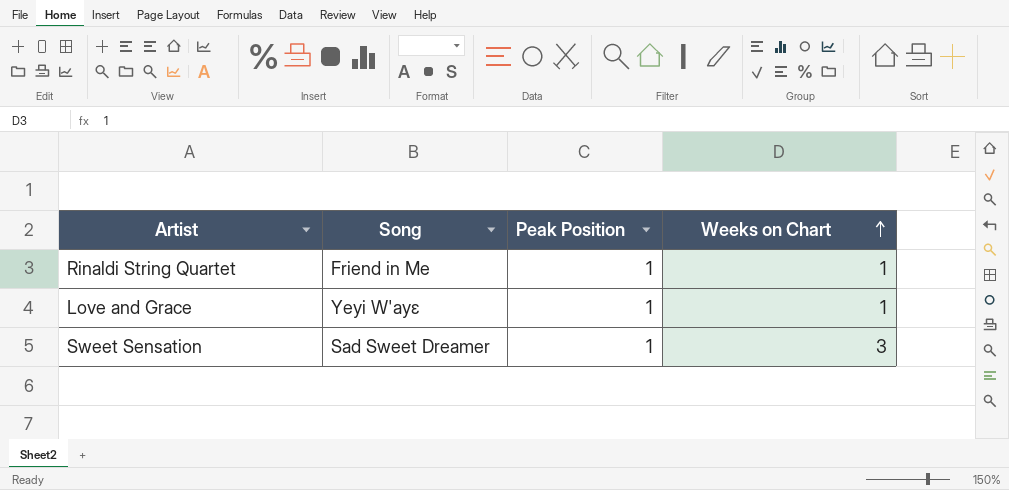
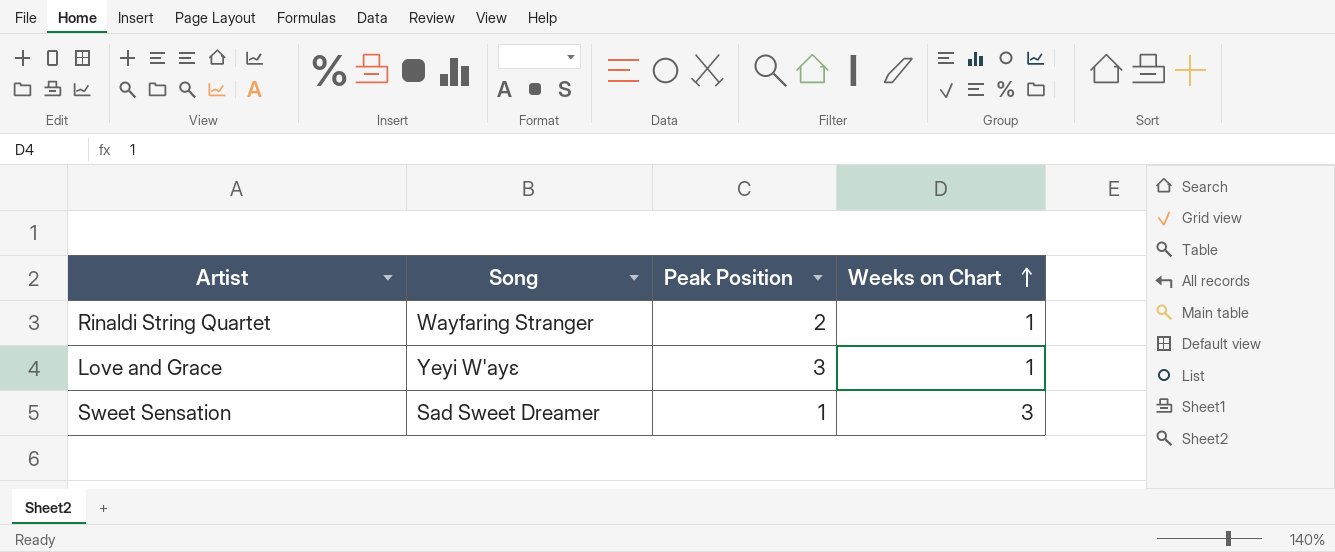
Rinaldi String Quartet | Song: Friend in Me -> Wayfaring Stranger
Rinaldi String Quartet | Peak Position: 1 -> 2
Love and Grace | Peak Position: 1 -> 3

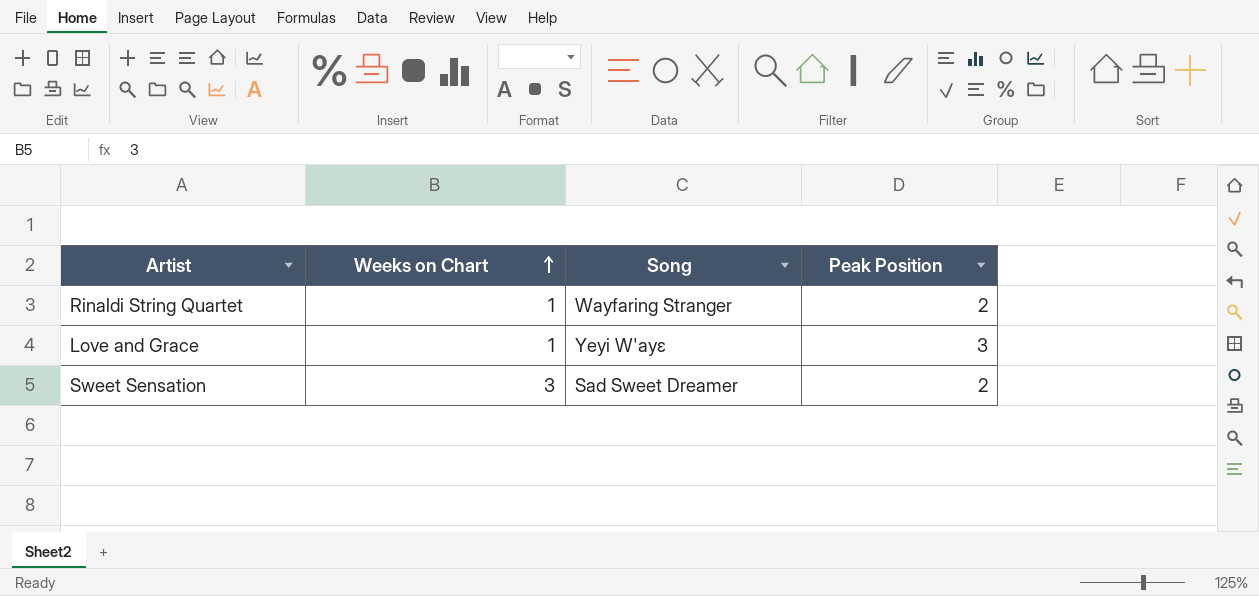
column Weeks on Chart | position: 4 -> 2
Sweet Sensation | Peak Position: 1 -> 2

